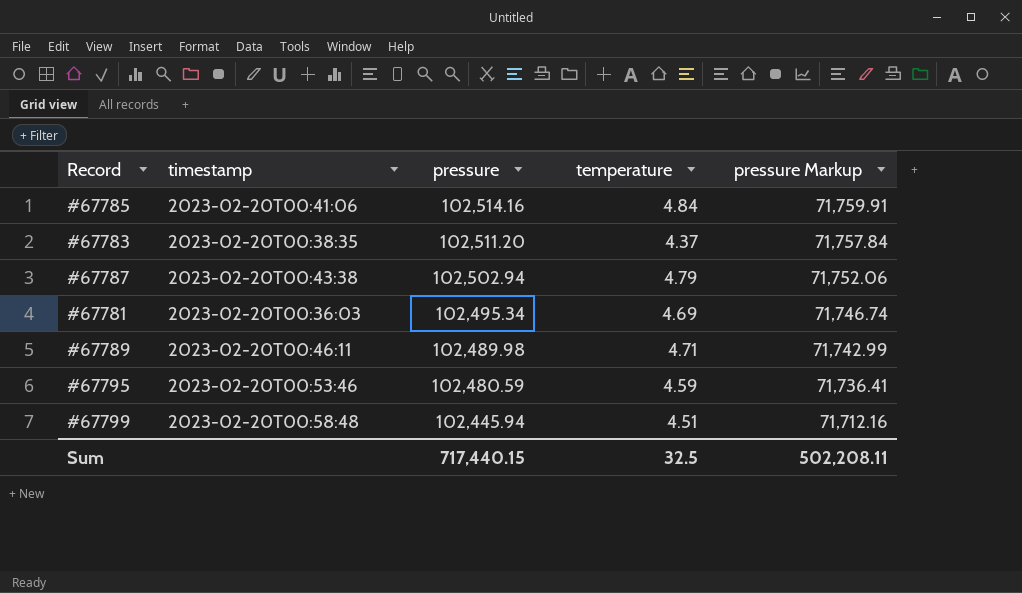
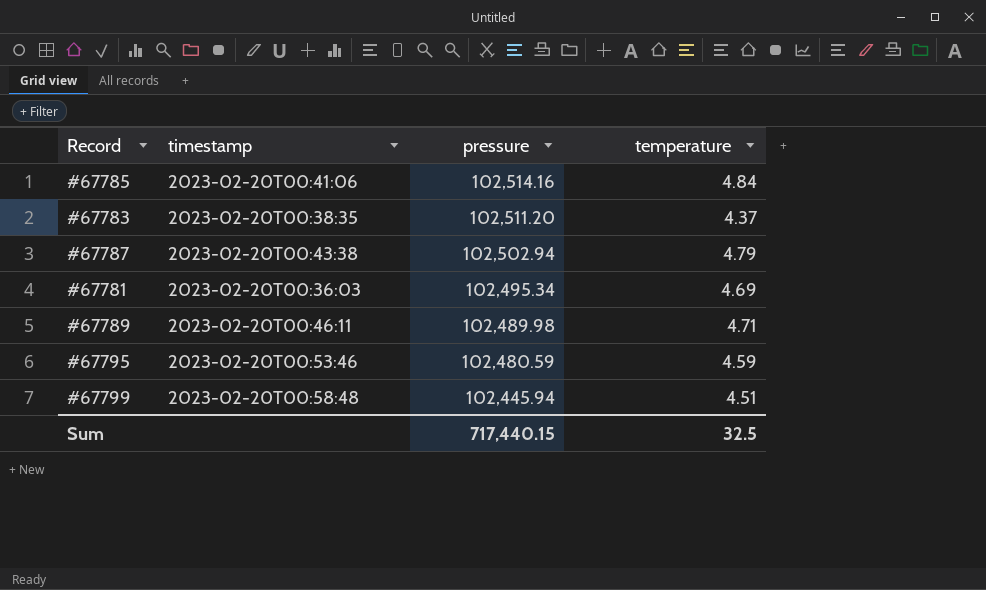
column pressure Markup | formula: [pressure] * 0.7 -> none

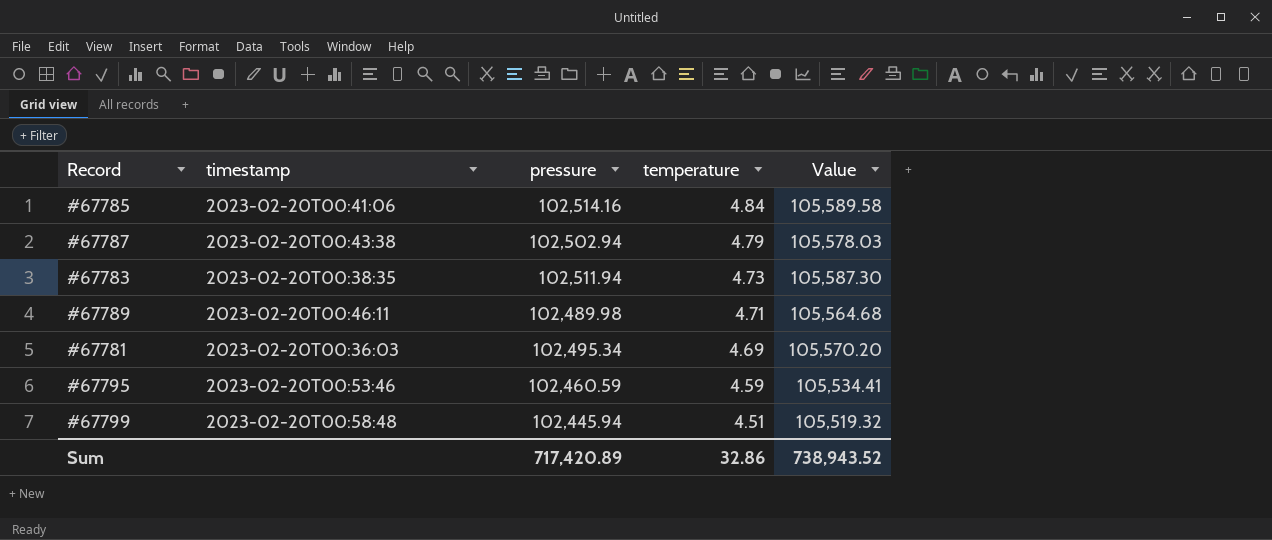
row order: pressure descending -> temperature descending
column Value | formula: none -> [pressure] * 1.03
#67783 | pressure: 102,511.20 -> 102,511.94
#67783 | temperature: 4.37 -> 4.73
#67795 | pressure: 102,480.59 -> 102,460.59
Sum | pressure: 717,440.15 -> 717,420.89
Sum | temperature: 32.5 -> 32.86

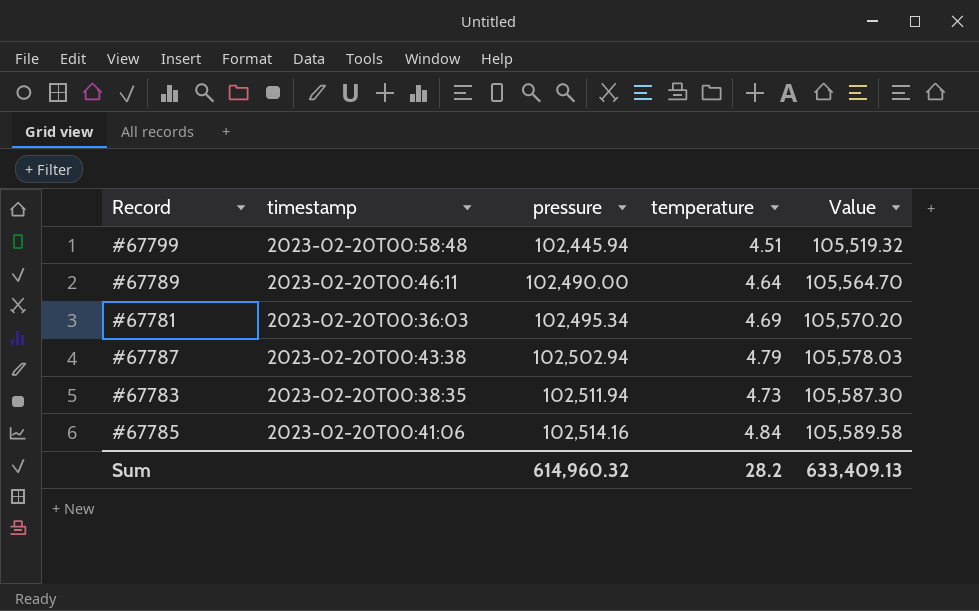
row order: temperature descending -> pressure ascending
row #67795: 2023-02-20T00:53:46 | 102,460.59 | 4.59 | 105,534.41 -> none
#67789 | pressure: 102,489.98 -> 102,490.00
#67789 | temperature: 4.71 -> 4.64
#67789 | Value: 105,564.68 -> 105,564.70
Sum | pressure: 717,420.89 -> 614,960.32
Sum | temperature: 32.86 -> 28.2
Sum | Value: 738,943.52 -> 633,409.13

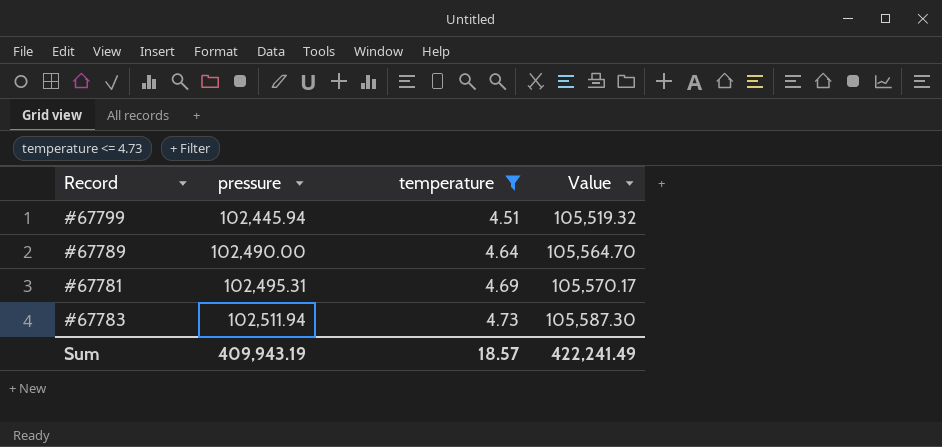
filter: none -> temperature <= 4.73
column timestamp | position: 2 -> none
#67781 | pressure: 102,495.34 -> 102,495.31
#67781 | Value: 105,570.20 -> 105,570.17
Sum | pressure: 614,960.32 -> 409,943.19
Sum | temperature: 28.2 -> 18.57
Sum | Value: 633,409.13 -> 422,241.49

